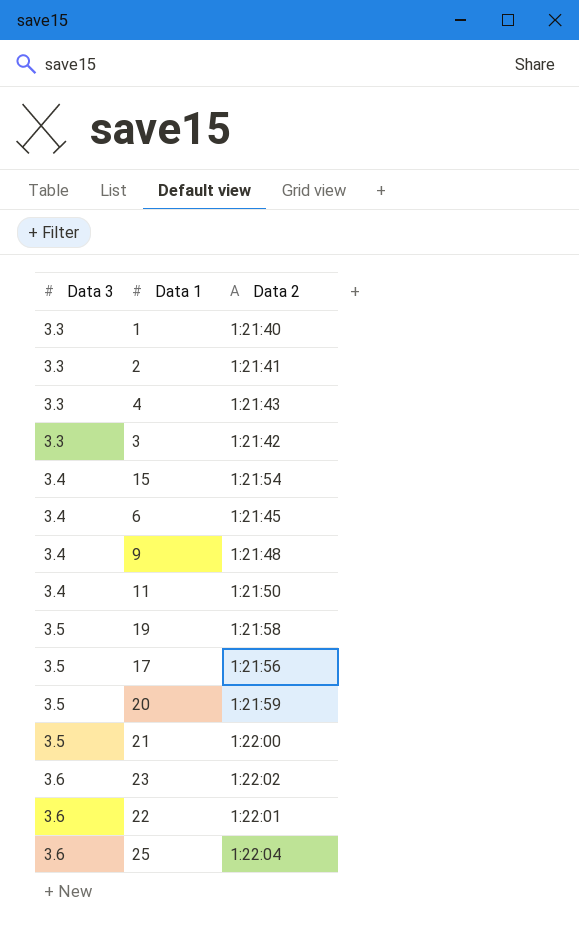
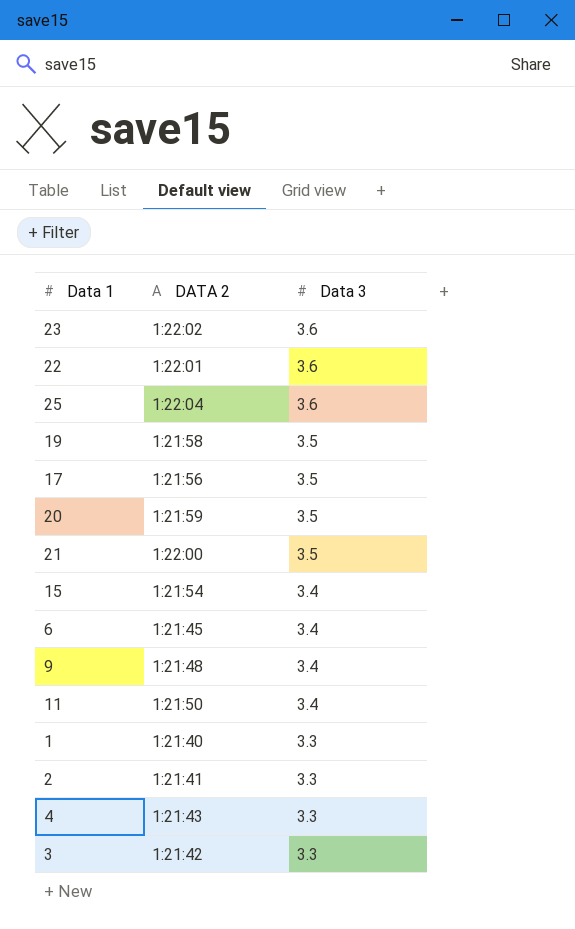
row order: Data 3 ascending -> Data 3 descending
column name: Data 2 -> DATA 2
column Data 3 | position: 1 -> 3

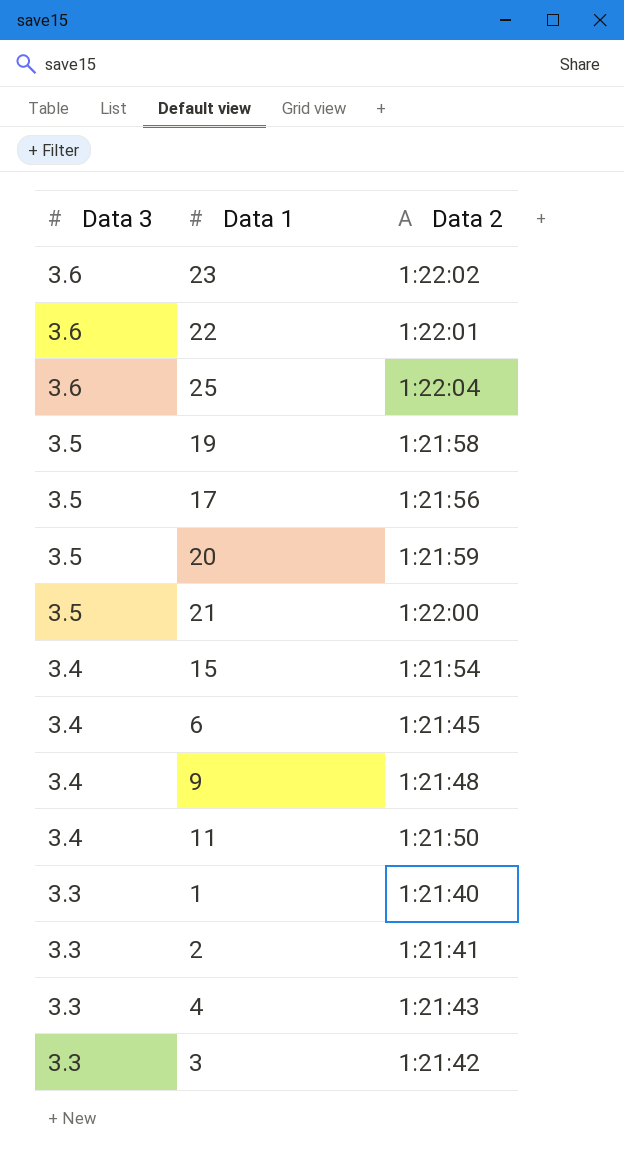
column Data 3 | position: 3 -> 1
column name: DATA 2 -> Data 2

